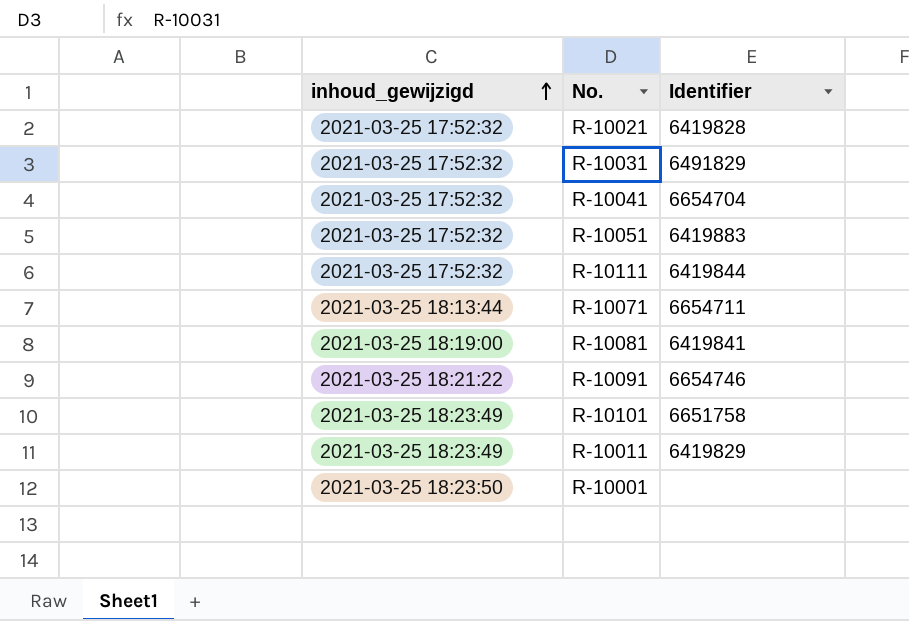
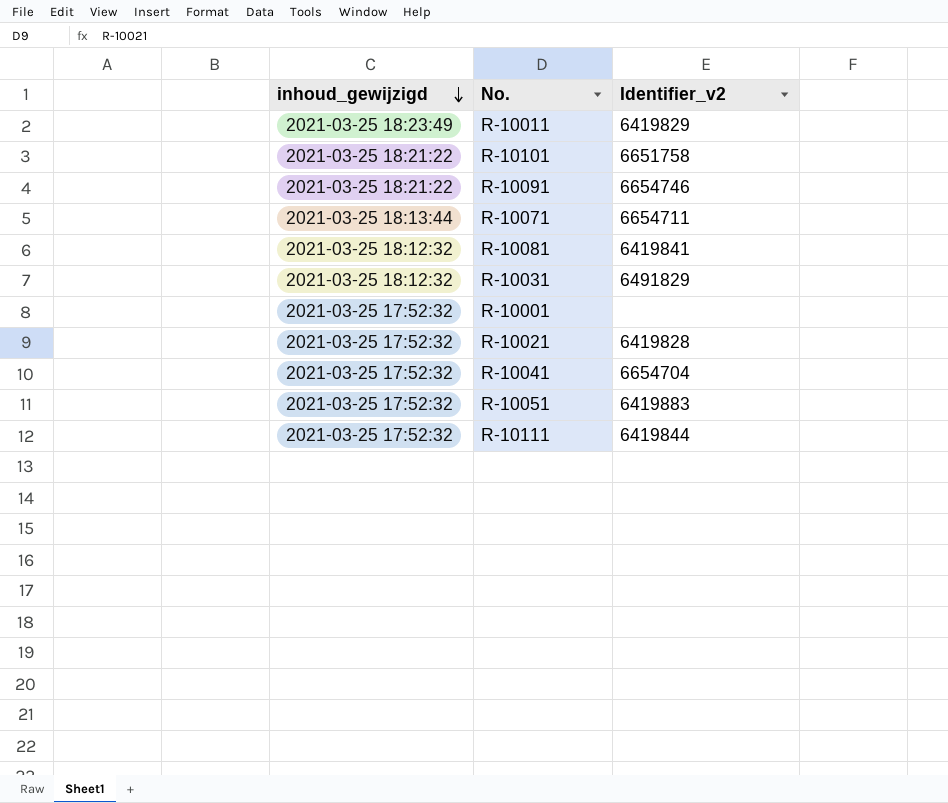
row order: inhoud_gewijzigd ascending -> inhoud_gewijzigd descending
column name: Identifier -> Identifier_v2
R-10101 | inhoud_gewijzigd: 2021-03-25 18:23:49 -> 2021-03-25 18:21:22
R-10081 | inhoud_gewijzigd: 2021-03-25 18:19:00 -> 2021-03-25 18:12:32
R-10031 | inhoud_gewijzigd: 2021-03-25 17:52:32 -> 2021-03-25 18:12:32
R-10001 | inhoud_gewijzigd: 2021-03-25 18:23:50 -> 2021-03-25 17:52:32

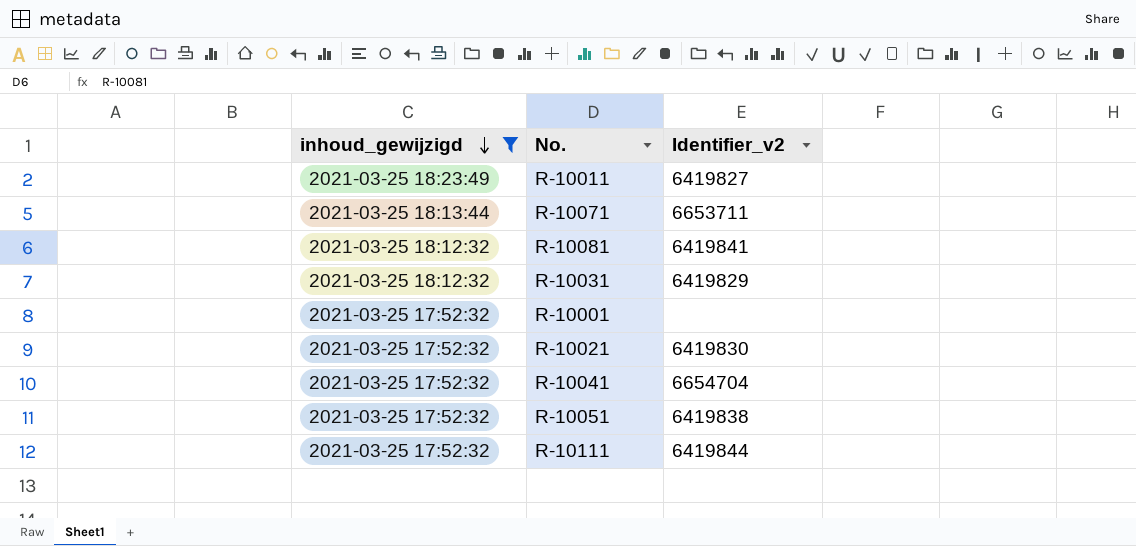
filter: none -> inhoud_gewijzigd != 2021-03-25 18:21:22
R-10011 | Identifier_v2: 6419829 -> 6419827
R-10071 | Identifier_v2: 6654711 -> 6653711
R-10031 | Identifier_v2: 6491829 -> 6419829
R-10021 | Identifier_v2: 6419828 -> 6419830
R-10051 | Identifier_v2: 6419883 -> 6419838

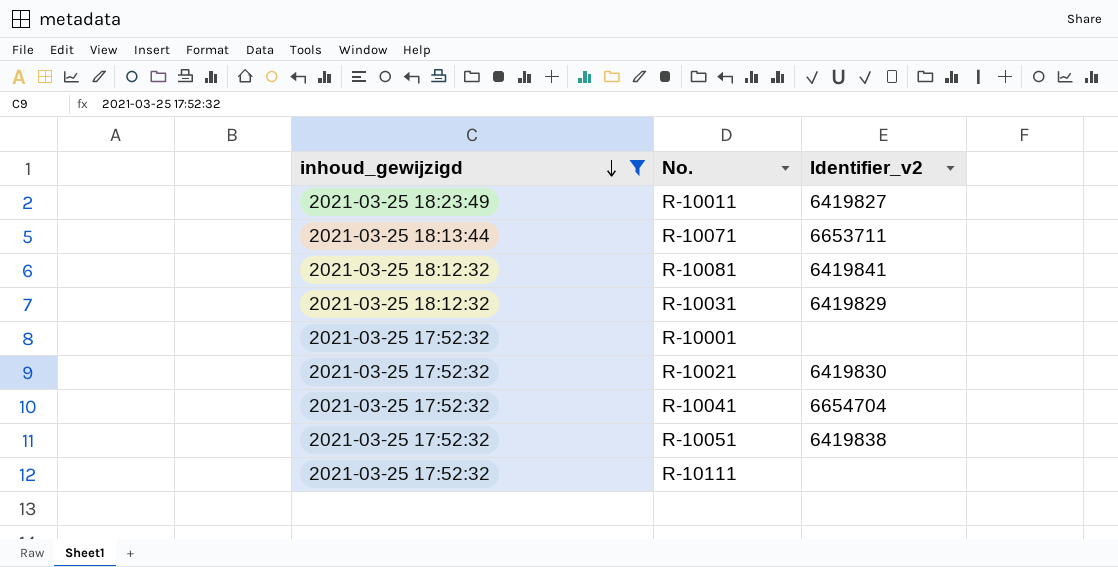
R-10111 | Identifier_v2: 6419844 -> none

